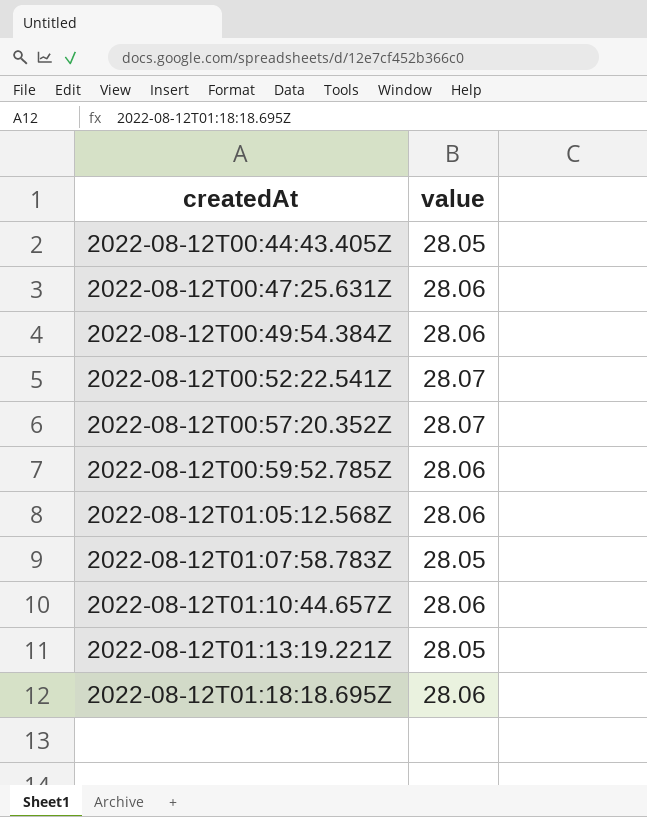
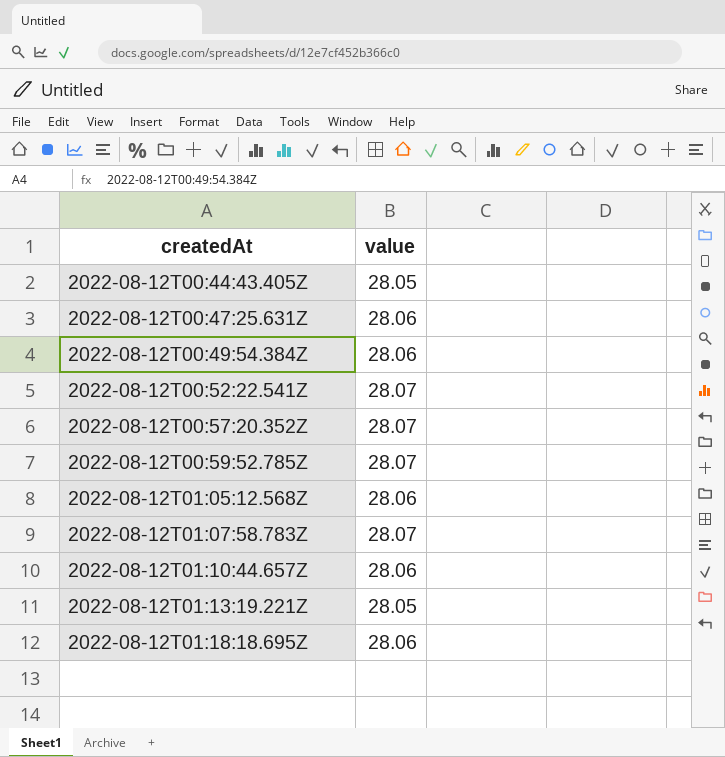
2022-08-12T00:59:52.785Z | value: 28.06 -> 28.07
2022-08-12T01:07:58.783Z | value: 28.05 -> 28.07

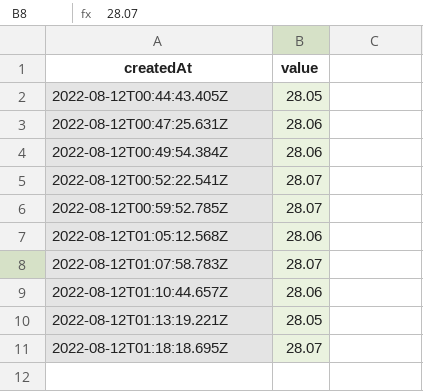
row 2022-08-12T00:57:20.352Z: 28.07 -> none
2022-08-12T01:18:18.695Z | value: 28.06 -> 28.07

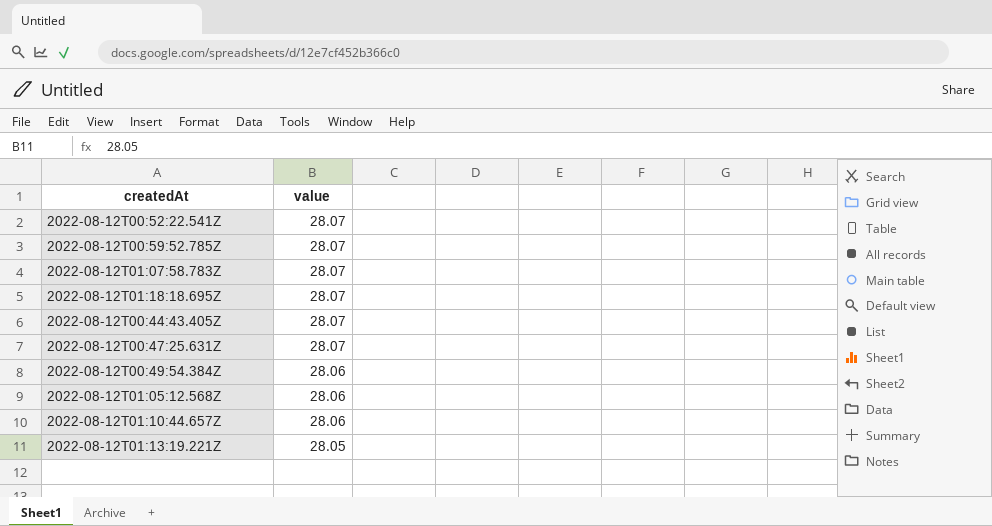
row order: createdAt ascending -> value descending
2022-08-12T00:44:43.405Z | value: 28.05 -> 28.07
2022-08-12T00:47:25.631Z | value: 28.06 -> 28.07

